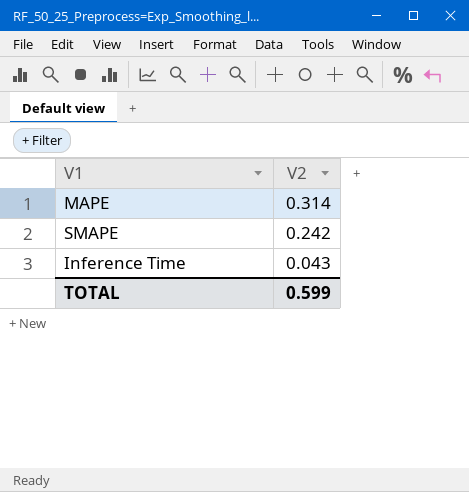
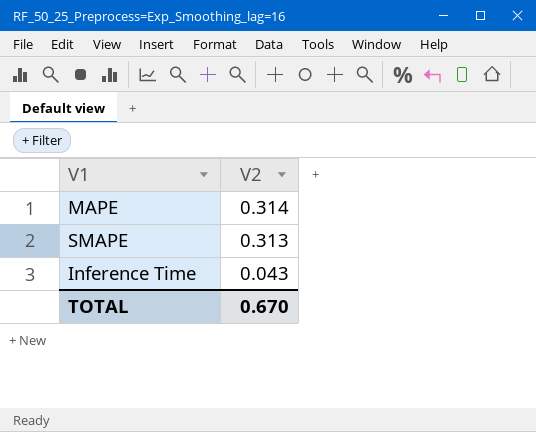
SMAPE | V2: 0.242 -> 0.313
TOTAL | V2: 0.599 -> 0.670

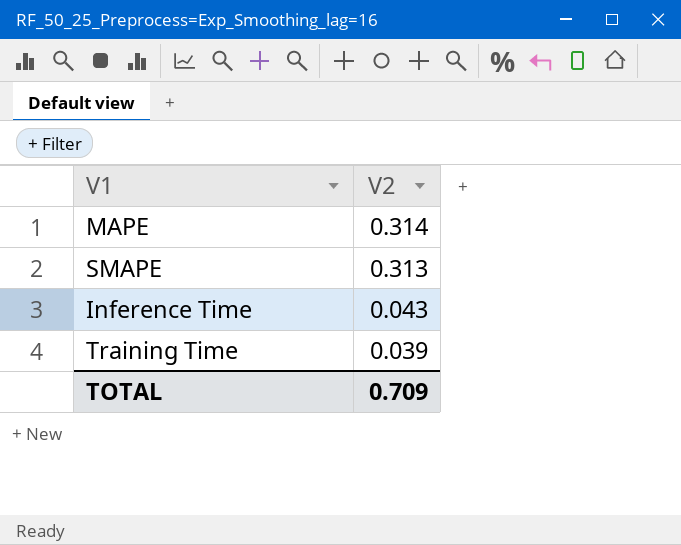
row Training Time: none -> 0.039
TOTAL | V2: 0.670 -> 0.709

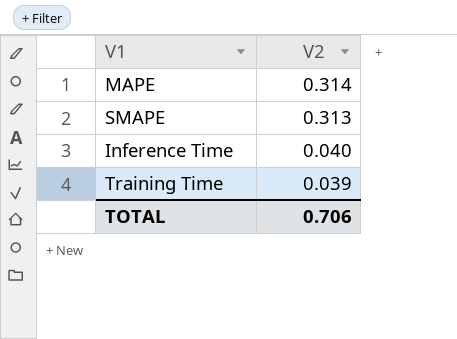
Inference Time | V2: 0.043 -> 0.040
TOTAL | V2: 0.709 -> 0.706

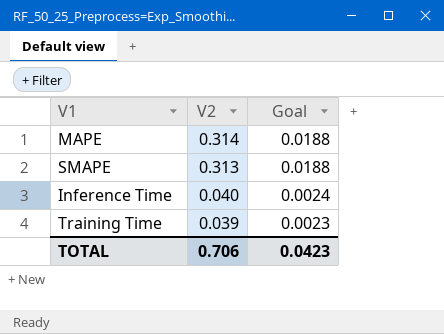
column Goal | formula: none -> [V2] * 0.06

